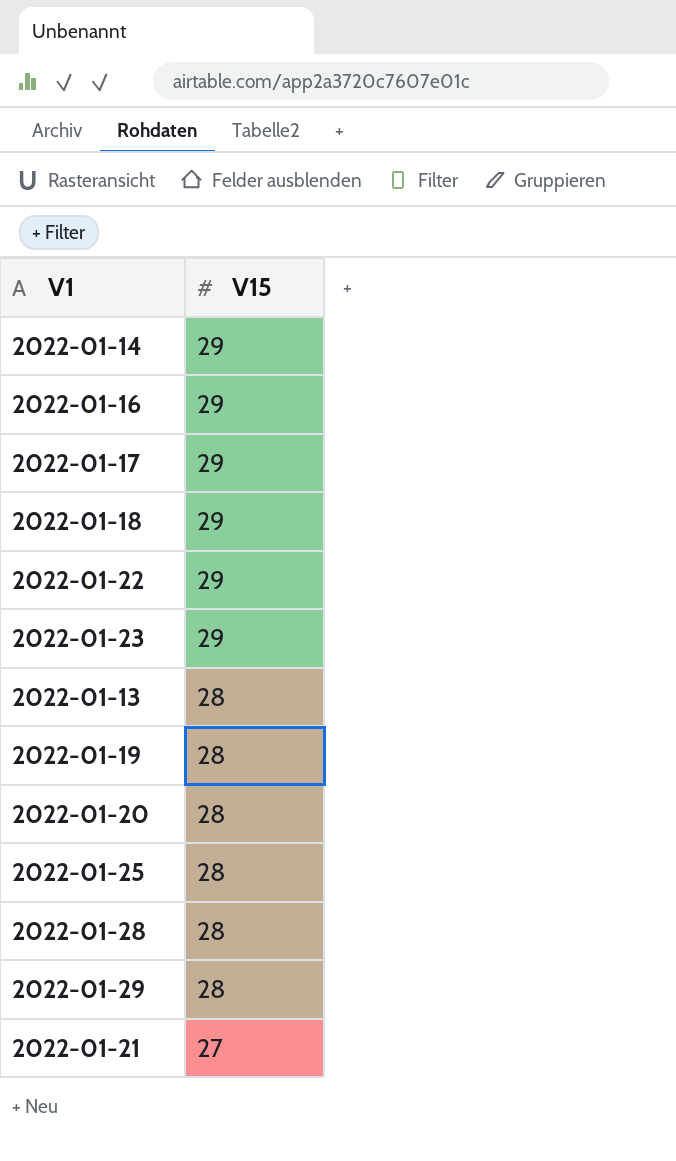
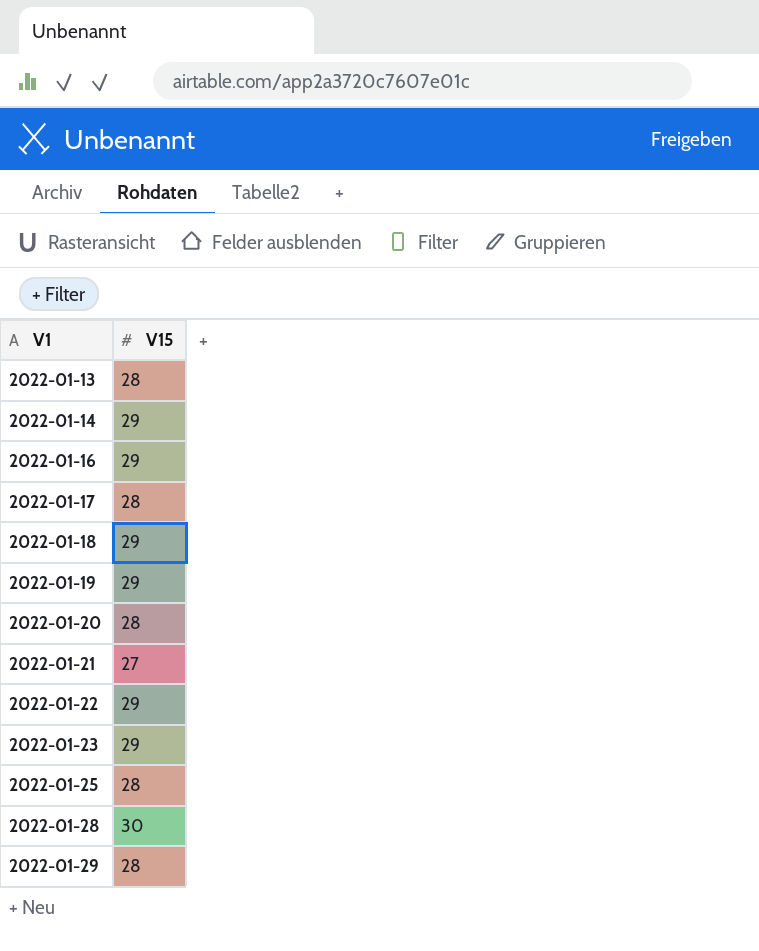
row order: V15 descending -> V1 ascending
2022-01-17 | V15: 29 -> 28
2022-01-19 | V15: 28 -> 29
2022-01-28 | V15: 28 -> 30

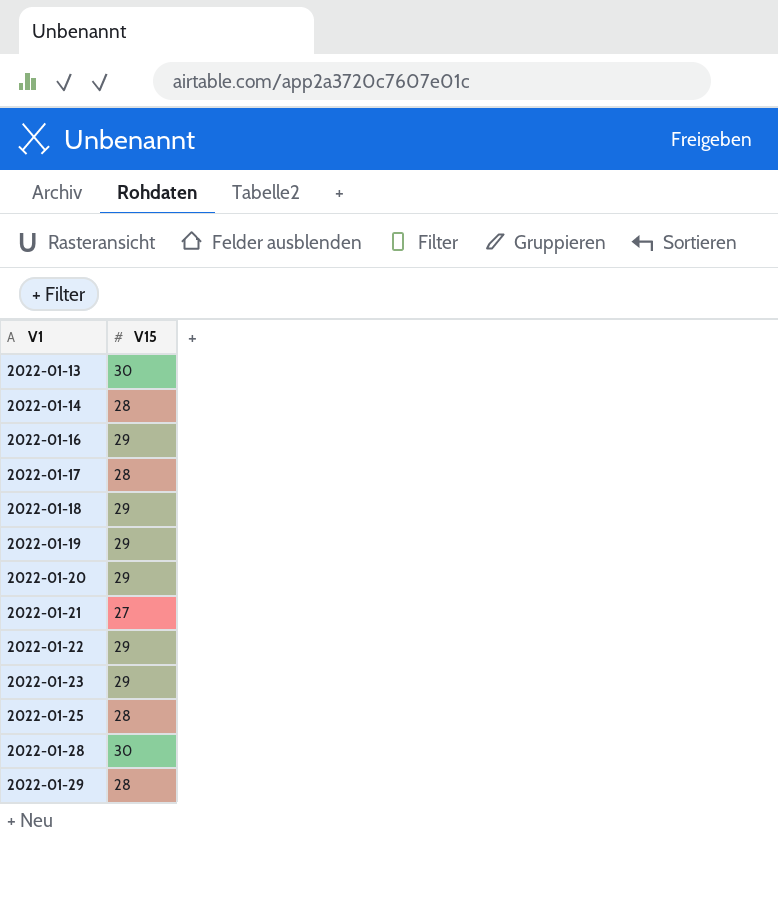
2022-01-13 | V15: 28 -> 30
2022-01-14 | V15: 29 -> 28
2022-01-20 | V15: 28 -> 29

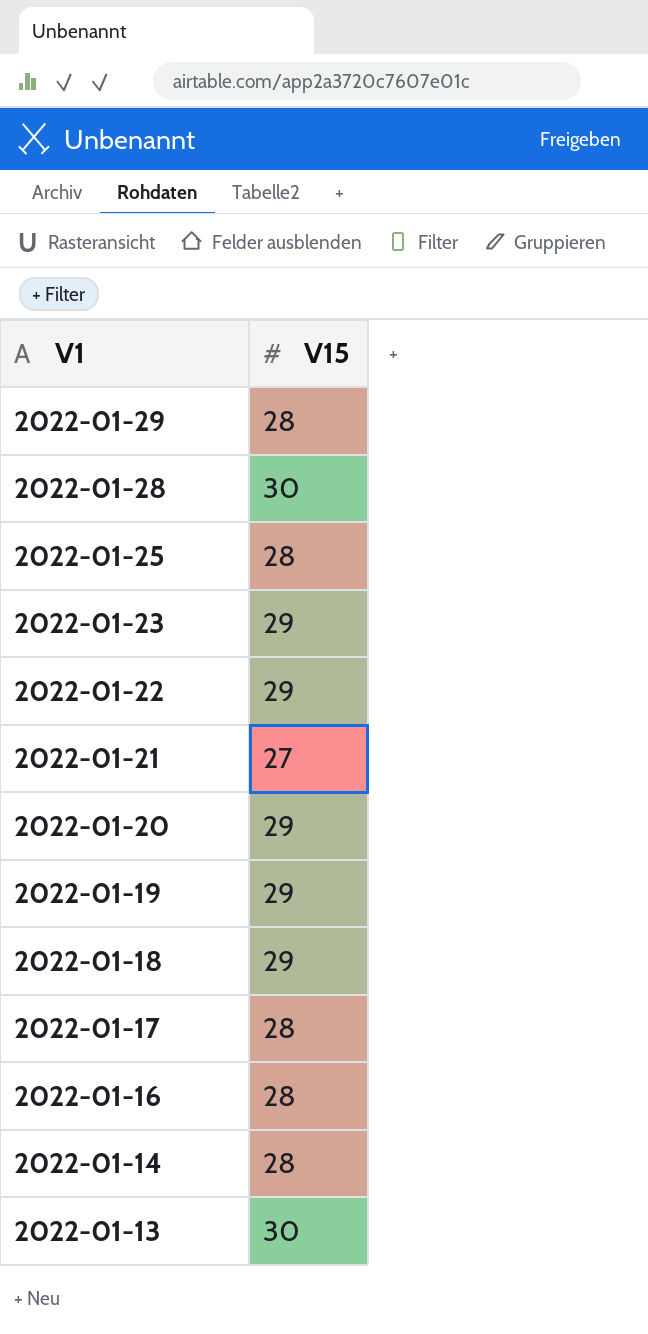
row order: V1 ascending -> V1 descending
2022-01-16 | V15: 29 -> 28

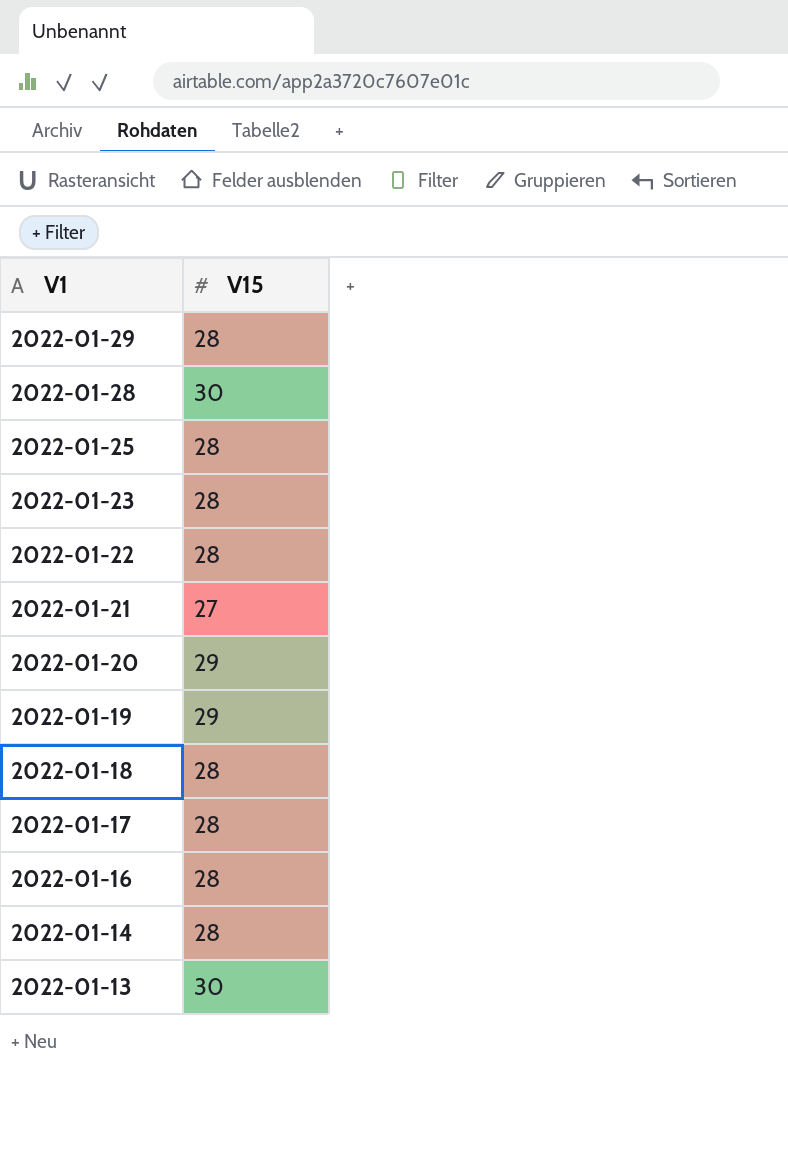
2022-01-23 | V15: 29 -> 28
2022-01-22 | V15: 29 -> 28
2022-01-18 | V15: 29 -> 28

